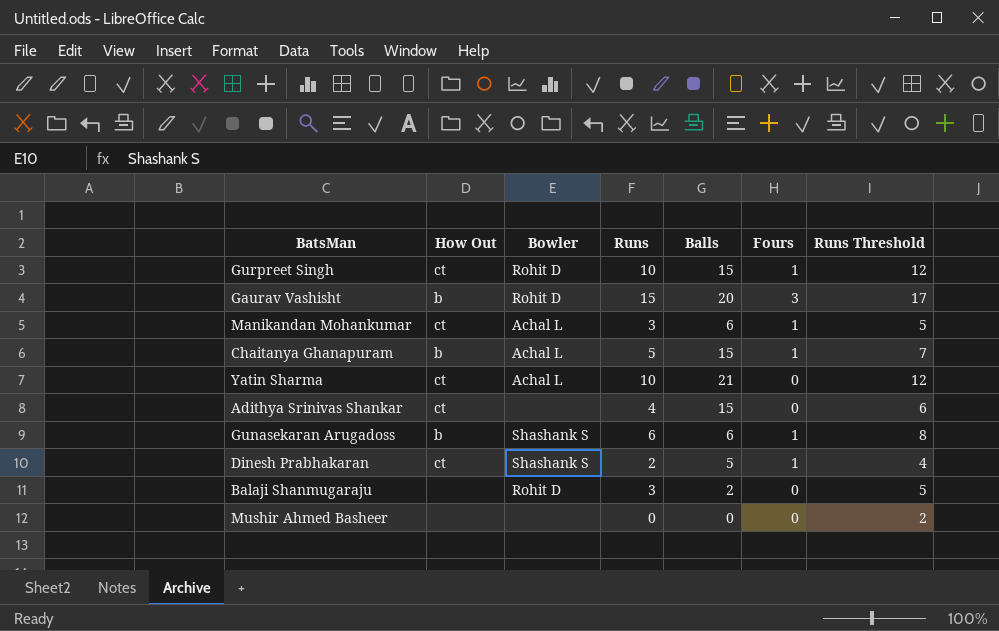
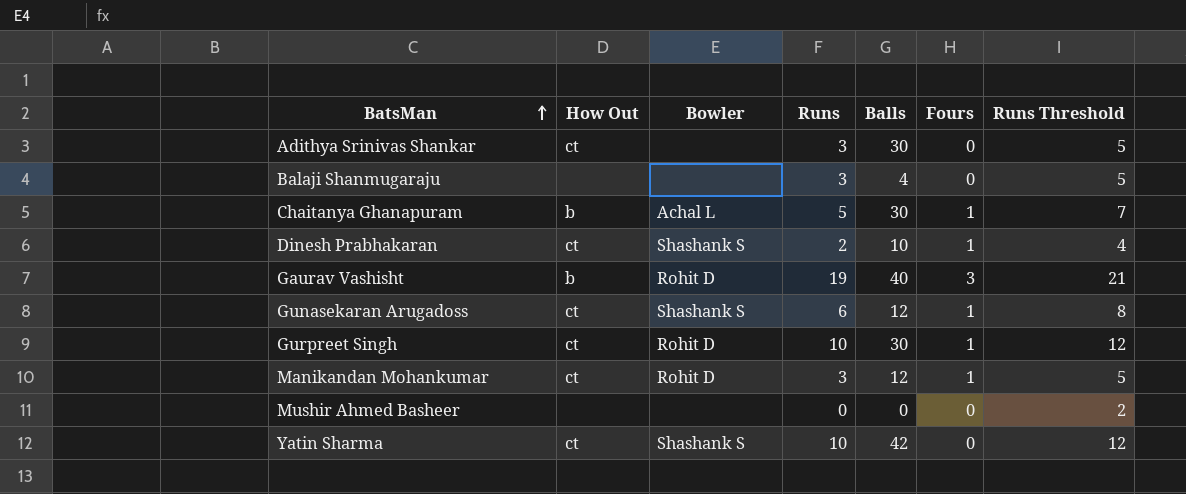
row order: none -> BatsMan ascending
Adithya Srinivas Shankar | Runs: 4 -> 3
Adithya Srinivas Shankar | Balls: 15 -> 30
Adithya Srinivas Shankar | Runs Threshold: 6 -> 5
Balaji Shanmugaraju | Bowler: Rohit D -> none
Balaji Shanmugaraju | Balls: 2 -> 4
Chaitanya Ghanapuram | Balls: 15 -> 30
Dinesh Prabhakaran | Balls: 5 -> 10
Gaurav Vashisht | Runs: 15 -> 19
Gaurav Vashisht | Balls: 20 -> 40
Gaurav Vashisht | Runs Threshold: 17 -> 21
Gunasekaran Arugadoss | How Out: b -> ct
Gunasekaran Arugadoss | Balls: 6 -> 12
Gurpreet Singh | Balls: 15 -> 30
Manikandan Mohankumar | Bowler: Achal L -> Rohit D
Manikandan Mohankumar | Balls: 6 -> 12
Yatin Sharma | Bowler: Achal L -> Shashank S
Yatin Sharma | Balls: 21 -> 42

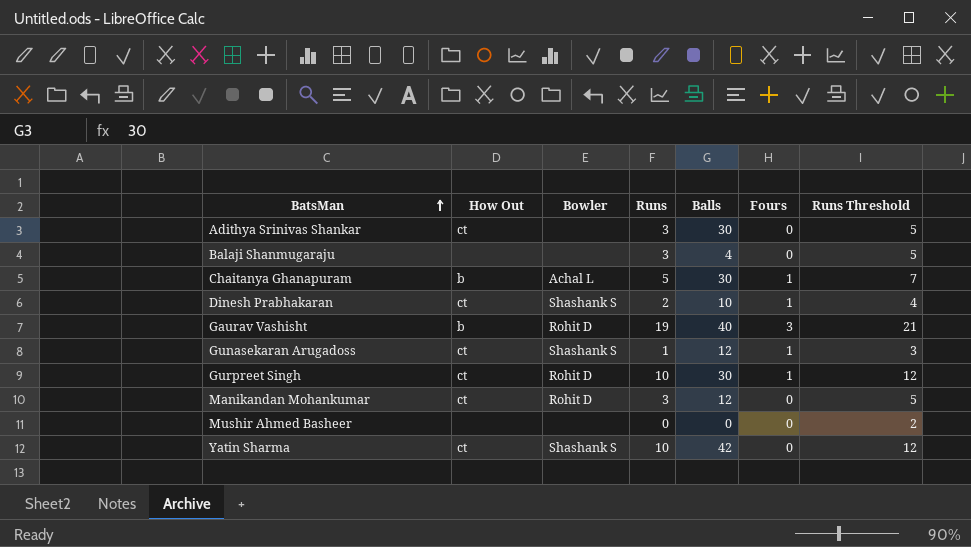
Gunasekaran Arugadoss | Runs: 6 -> 1
Gunasekaran Arugadoss | Runs Threshold: 8 -> 3
Manikandan Mohankumar | Fours: 1 -> 0

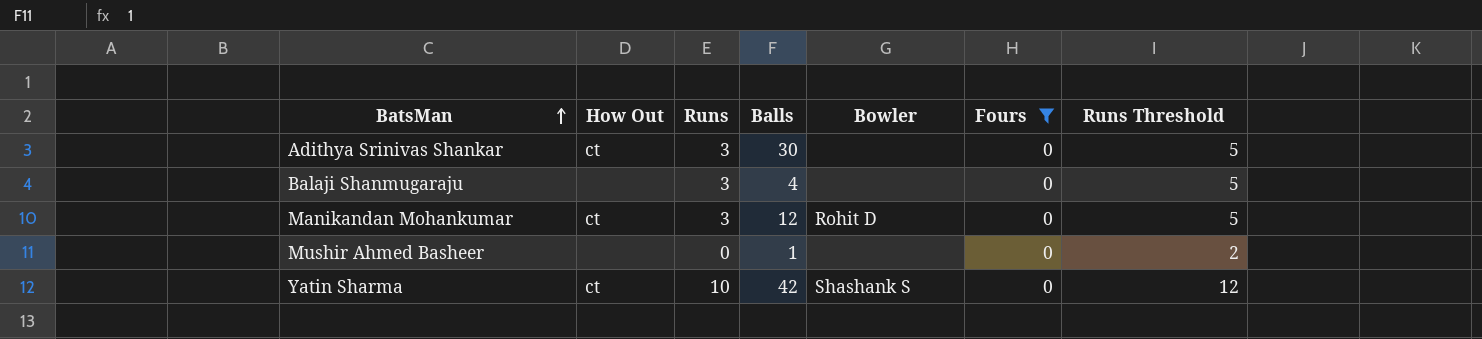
filter: none -> Fours = 0
column Bowler | position: 3 -> 5
Mushir Ahmed Basheer | Balls: 0 -> 1

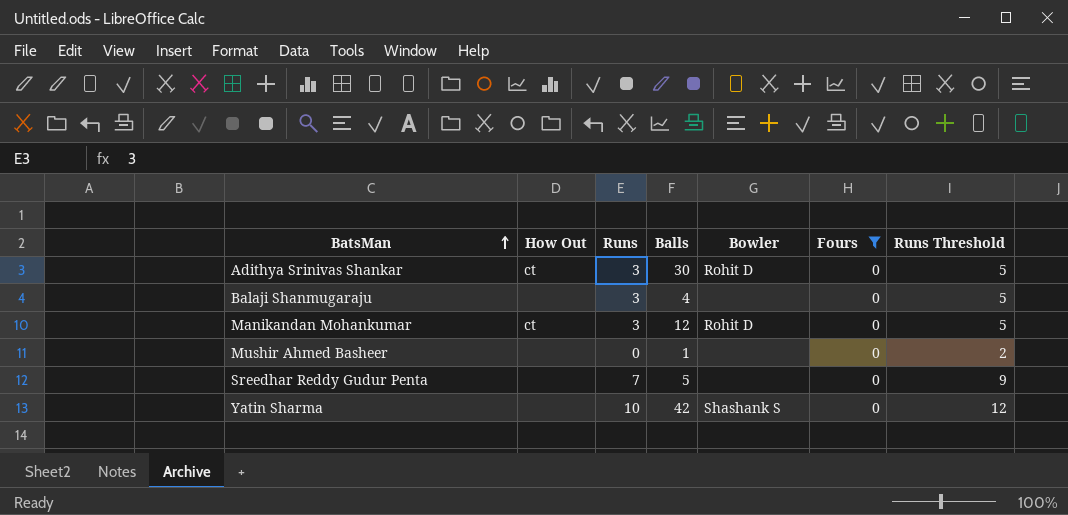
Adithya Srinivas Shankar | Bowler: none -> Rohit D
row Sreedhar Reddy Gudur Penta: none -> none | 7 | 5 | none | 0 | 9
Yatin Sharma | How Out: ct -> none

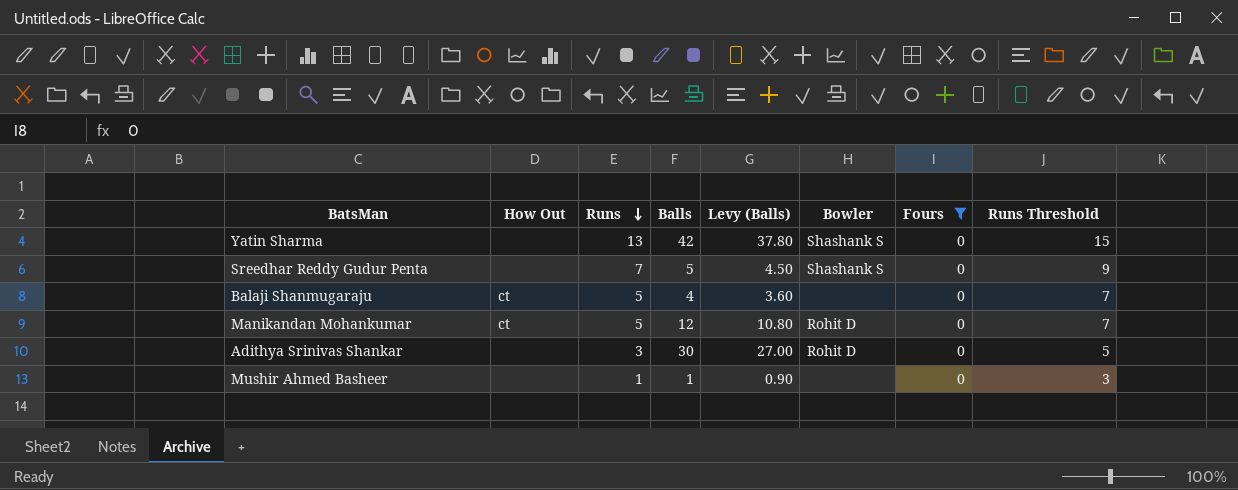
row order: BatsMan ascending -> Runs descending
column Levy (Balls) | formula: none -> [Balls] * 0.9
Yatin Sharma | Runs: 10 -> 13
Yatin Sharma | Runs Threshold: 12 -> 15
Sreedhar Reddy Gudur Penta | Bowler: none -> Shashank S
Balaji Shanmugaraju | How Out: none -> ct
Balaji Shanmugaraju | Runs: 3 -> 5
Balaji Shanmugaraju | Runs Threshold: 5 -> 7
Manikandan Mohankumar | Runs: 3 -> 5
Manikandan Mohankumar | Runs Threshold: 5 -> 7
Adithya Srinivas Shankar | How Out: ct -> none
Mushir Ahmed Basheer | Runs: 0 -> 1
Mushir Ahmed Basheer | Runs Threshold: 2 -> 3

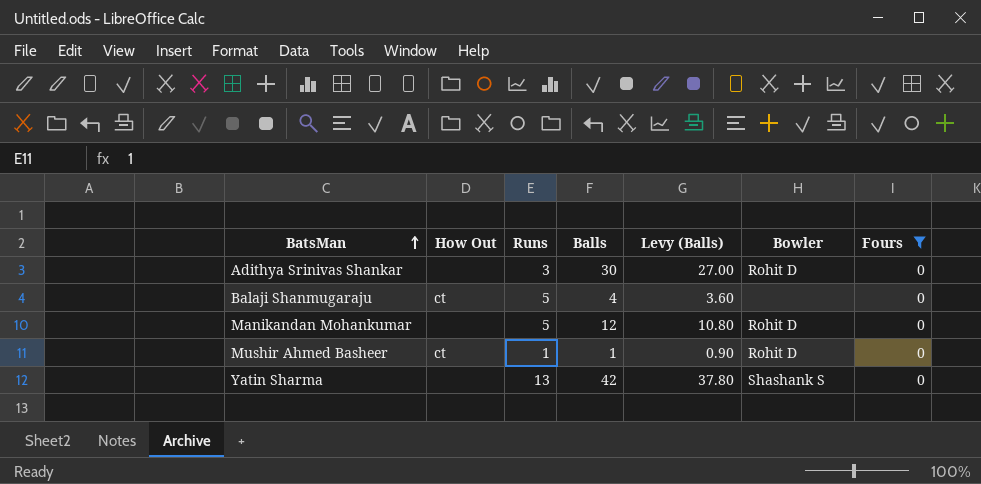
row order: Runs descending -> BatsMan ascending
column Runs Threshold | formula: [Runs] + 2 -> none
row Sreedhar Reddy Gudur Penta: none | 7 | 5 | 4.50 | Shashank S | 0 | 9 -> none
Manikandan Mohankumar | How Out: ct -> none
Mushir Ahmed Basheer | How Out: none -> ct
Mushir Ahmed Basheer | Bowler: none -> Rohit D

